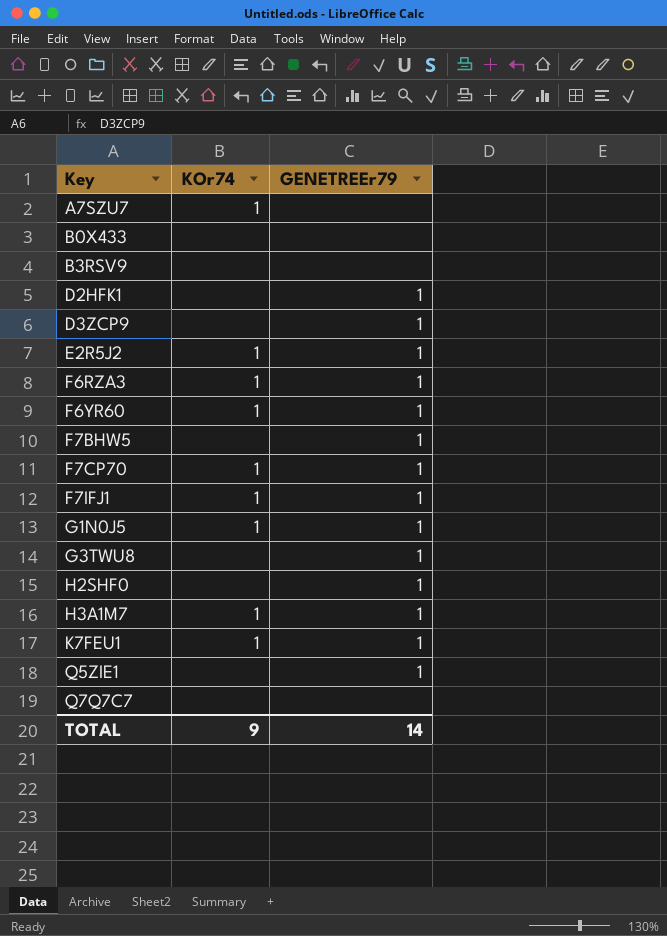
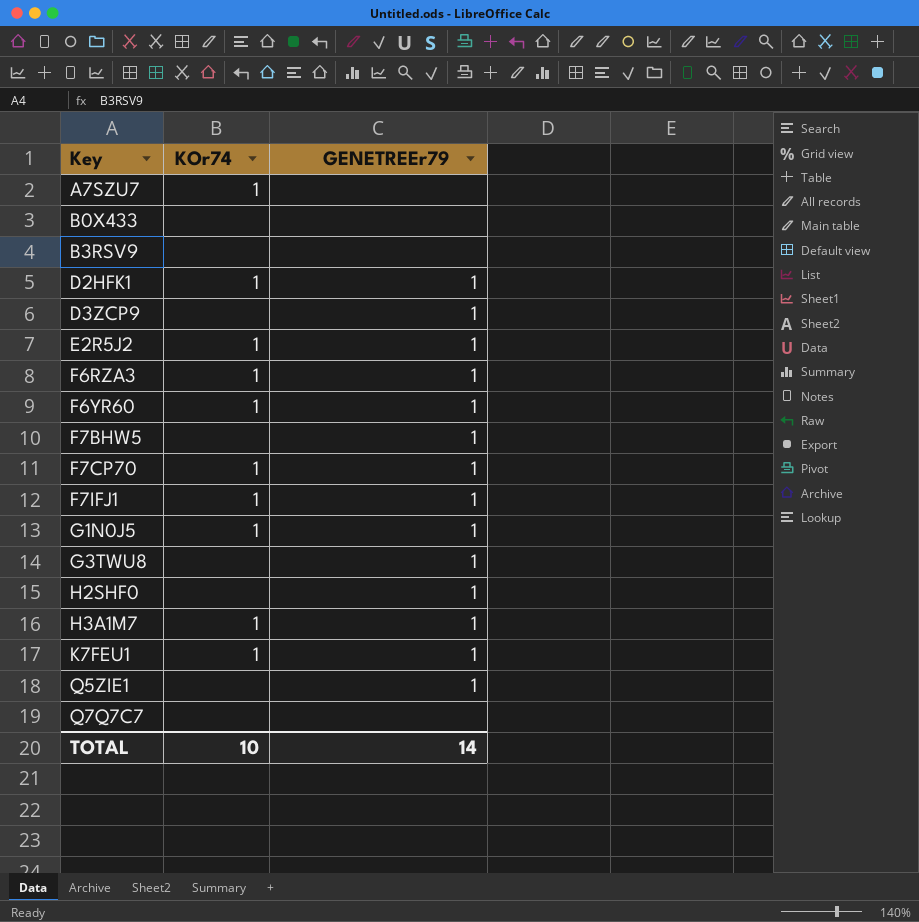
D2HFK1 | KOr74: none -> 1
TOTAL | KOr74: 9 -> 10

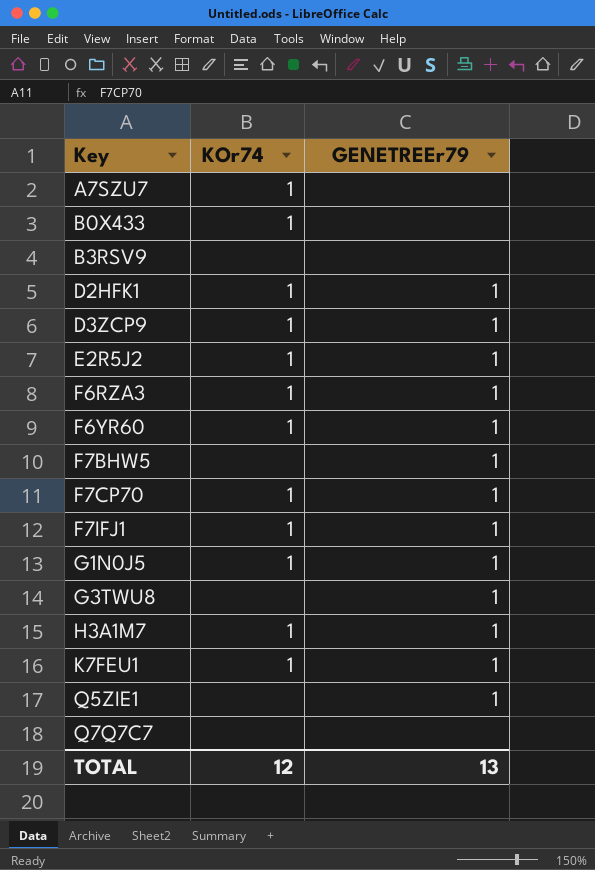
row H2SHF0: none | 1 -> none
B0X433 | KOr74: none -> 1
D3ZCP9 | KOr74: none -> 1
TOTAL | KOr74: 10 -> 12
TOTAL | GENETREEr79: 14 -> 13

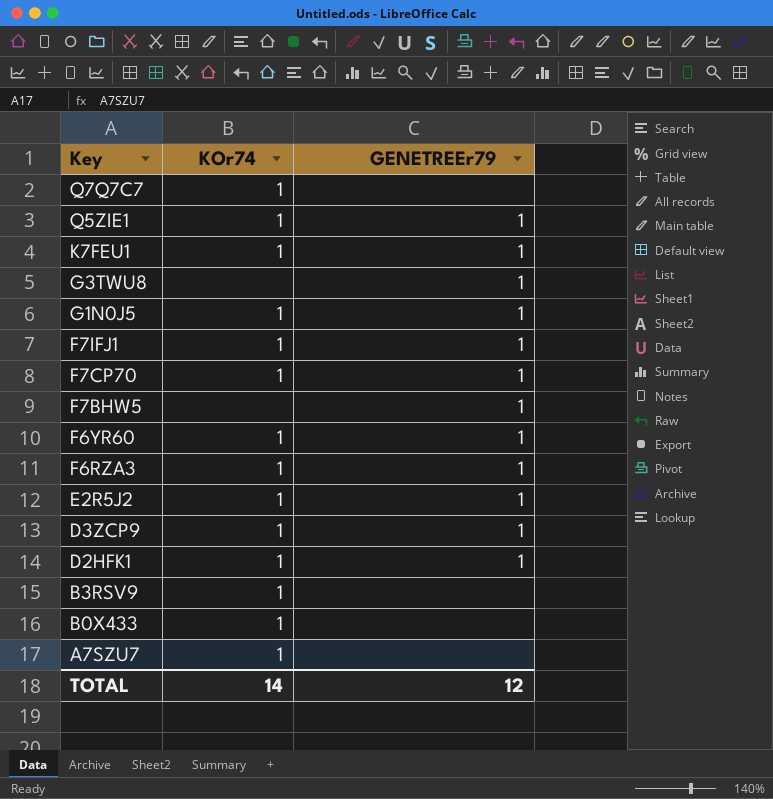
row order: Key ascending -> Key descending
row H3A1M7: 1 | 1 -> none
Q7Q7C7 | KOr74: none -> 1
Q5ZIE1 | KOr74: none -> 1
B3RSV9 | KOr74: none -> 1
TOTAL | KOr74: 12 -> 14
TOTAL | GENETREEr79: 13 -> 12

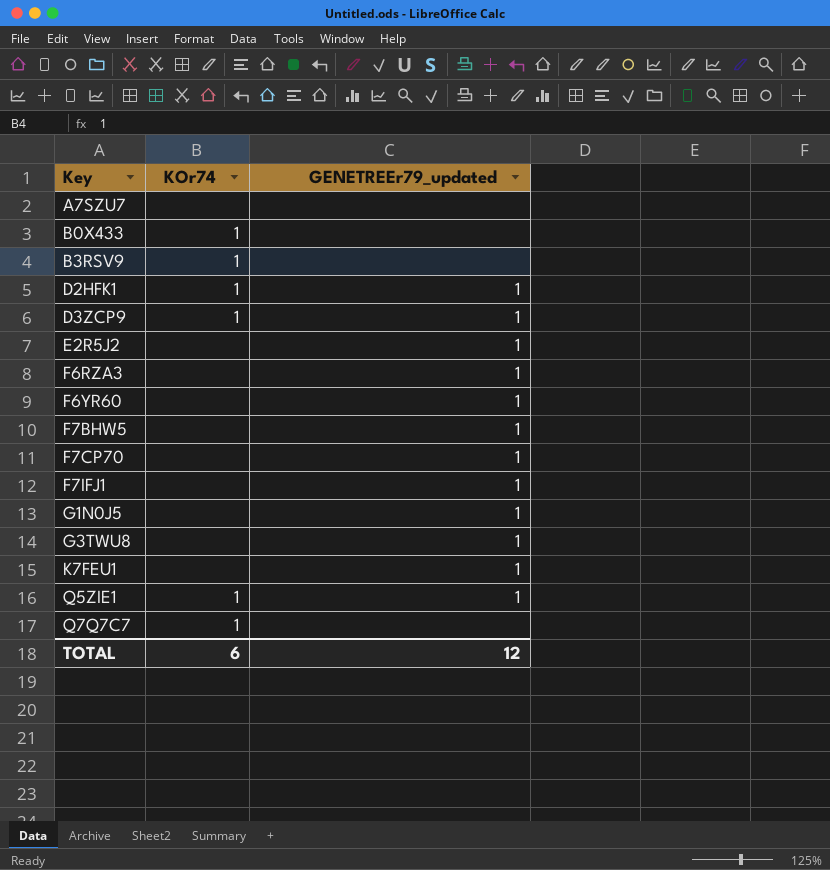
row order: Key descending -> Key ascending
column name: GENETREEr79 -> GENETREEr79_updated
A7SZU7 | KOr74: 1 -> none
E2R5J2 | KOr74: 1 -> none
F6RZA3 | KOr74: 1 -> none
F6YR60 | KOr74: 1 -> none
F7CP70 | KOr74: 1 -> none
F7IFJ1 | KOr74: 1 -> none
G1N0J5 | KOr74: 1 -> none
K7FEU1 | KOr74: 1 -> none
TOTAL | KOr74: 14 -> 6

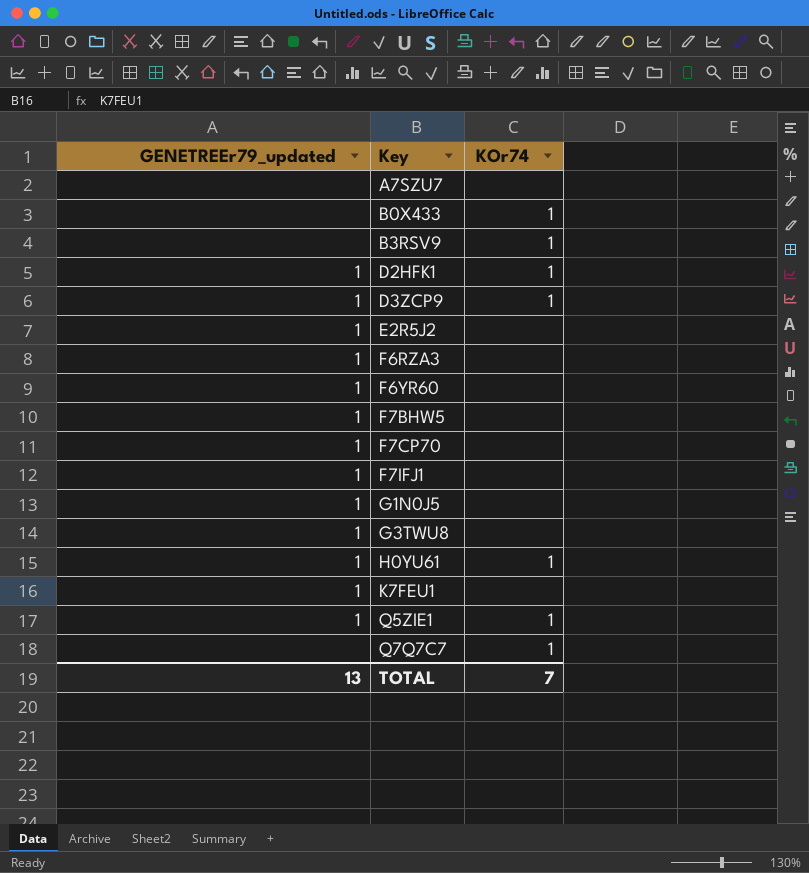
column GENETREEr79_updated | position: 3 -> 1
row H0YU61: none -> 1 | 1
TOTAL | GENETREEr79_updated: 12 -> 13
TOTAL | KOr74: 6 -> 7

